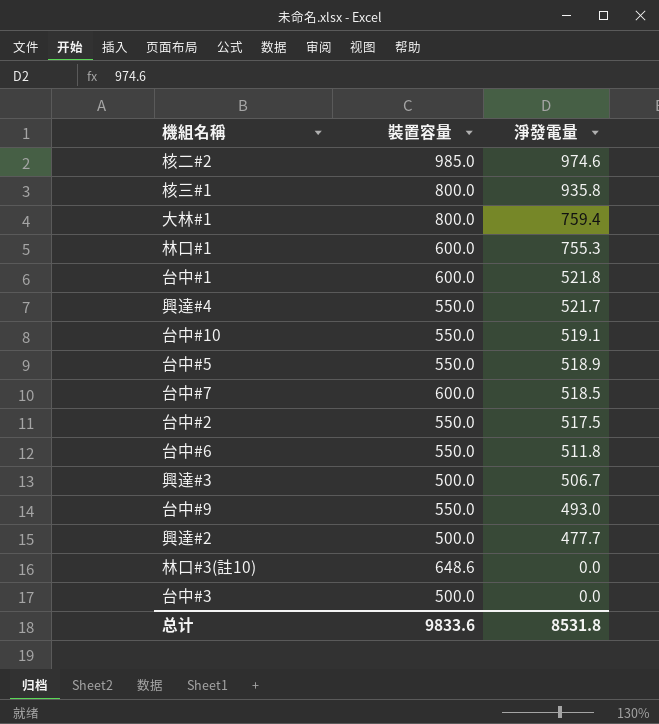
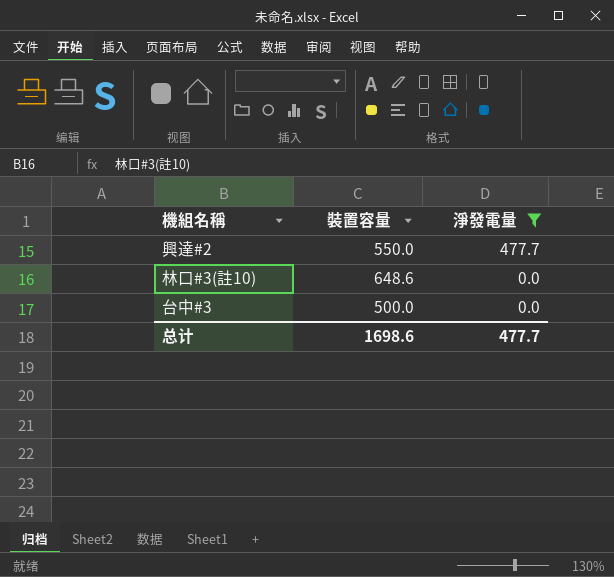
filter: none -> 淨發電量 <= 477.7
興達#2 | 裝置容量: 500.0 -> 550.0
总计 | 裝置容量: 9833.6 -> 1698.6
总计 | 淨發電量: 8531.8 -> 477.7

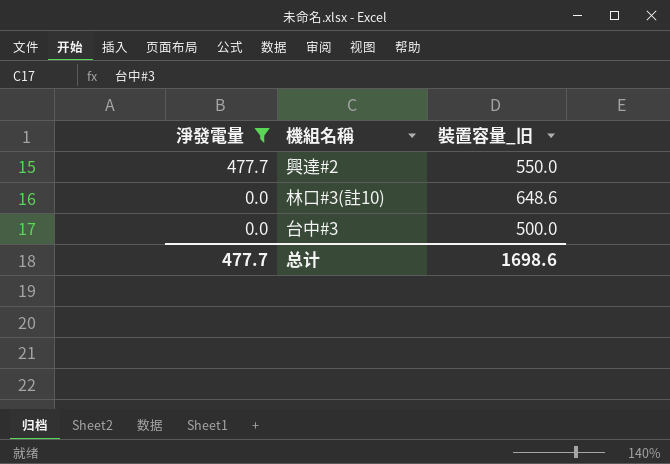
column 淨發電量 | position: 3 -> 1
column name: 裝置容量 -> 裝置容量_旧

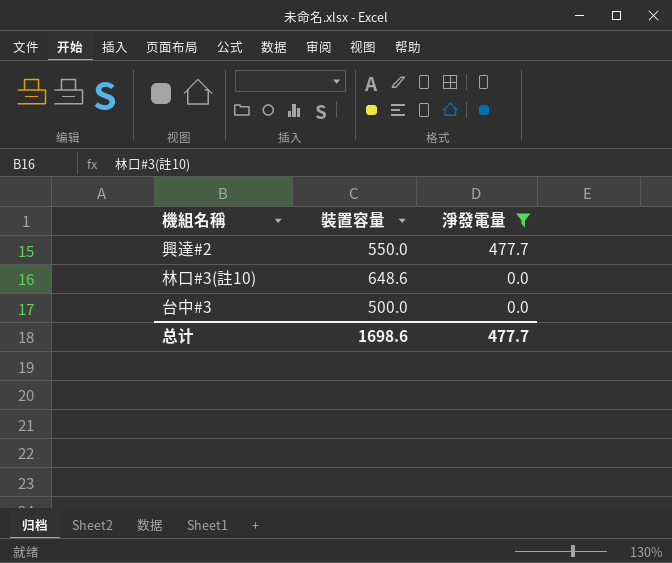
column name: 裝置容量_旧 -> 裝置容量
column 淨發電量 | position: 1 -> 3

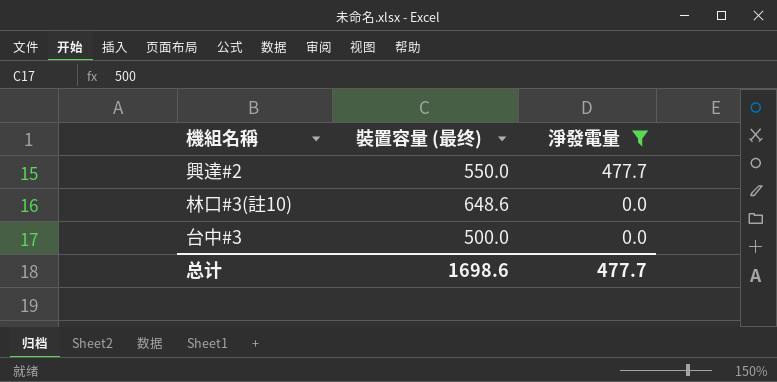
column name: 裝置容量 -> 裝置容量 (最终)

